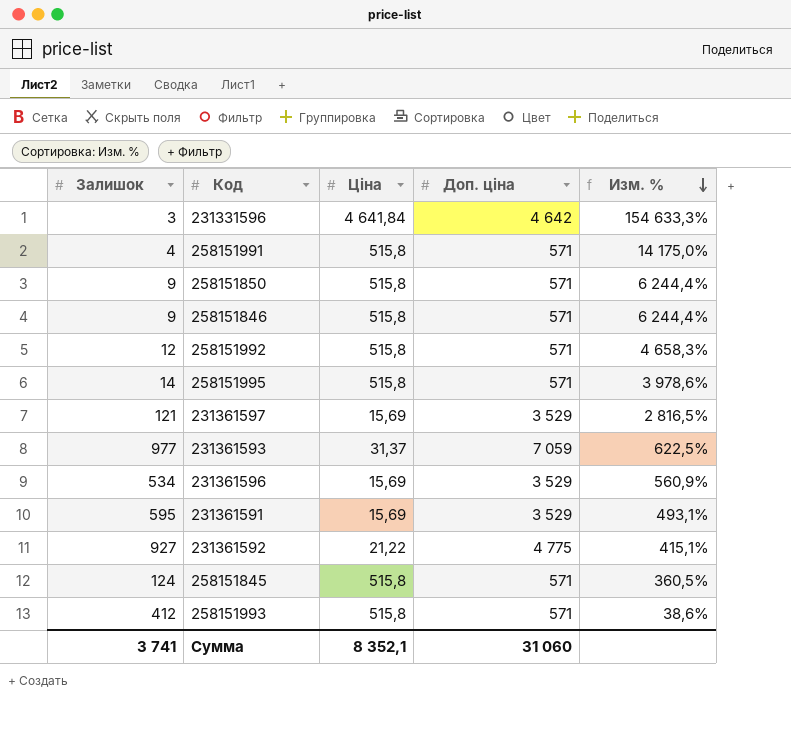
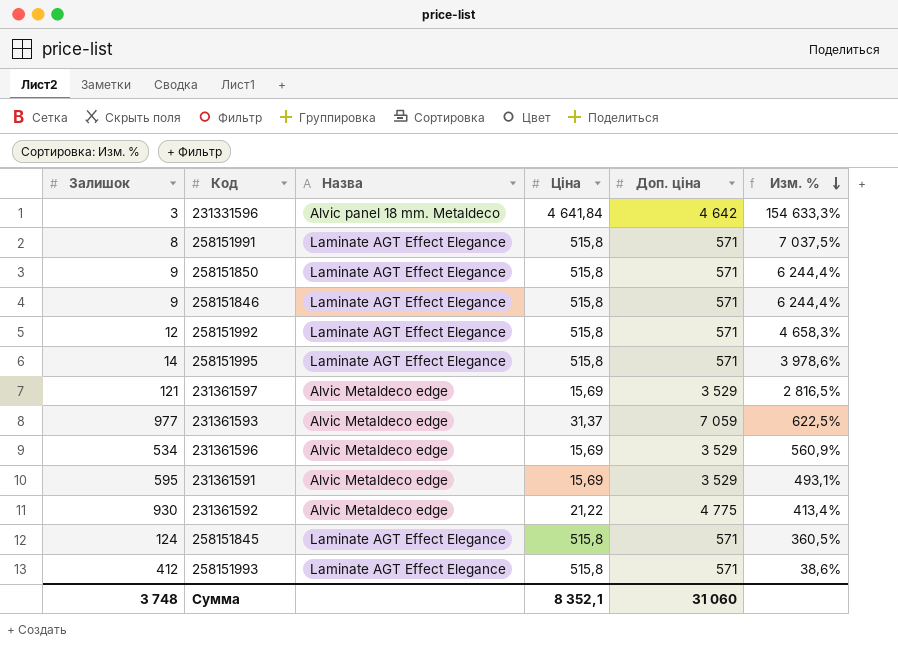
column Назва | position: none -> 3
258151991 | Залишок: 4 -> 8
258151991 | Изм. %: 14 175,0% -> 7 037,5%
231361592 | Залишок: 927 -> 930
231361592 | Изм. %: 415,1% -> 413,4%
Сумма | Залишок: 3 741 -> 3 748

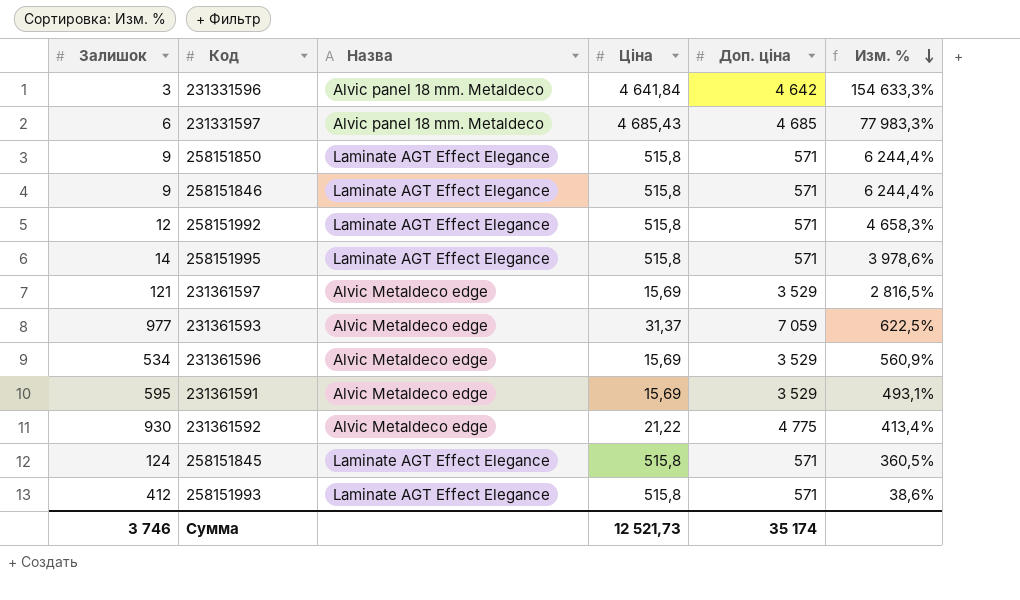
row 258151991: 8 | Laminate AGT Effect Elegance | 515,8 | 571 | 7 037,5% -> none
row 231331597: none -> 6 | Alvic panel 18 mm. Metaldeco | 4 685,43 | 4 685 | 77 983,3%
Сумма | Залишок: 3 748 -> 3 746
Сумма | Ціна: 8 352,1 -> 12 521,73
Сумма | Доп. ціна: 31 060 -> 35 174

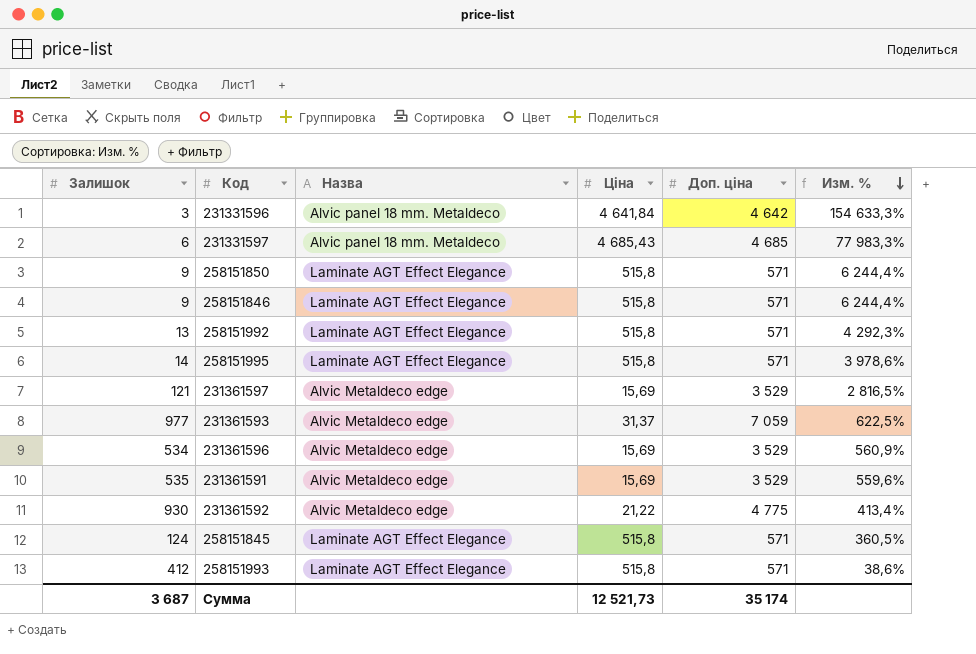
258151992 | Залишок: 12 -> 13
258151992 | Изм. %: 4 658,3% -> 4 292,3%
231361591 | Залишок: 595 -> 535
231361591 | Изм. %: 493,1% -> 559,6%
Сумма | Залишок: 3 746 -> 3 687

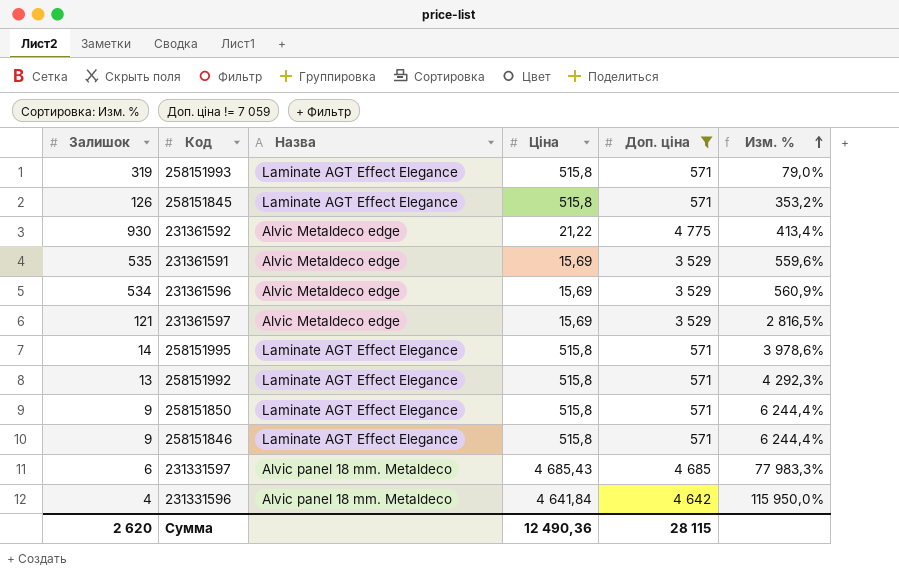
filter: none -> Доп. ціна != 7 059
row order: Изм. % descending -> Изм. % ascending
258151993 | Залишок: 412 -> 319
258151993 | Изм. %: 38,6% -> 79,0%
258151845 | Залишок: 124 -> 126
258151845 | Изм. %: 360,5% -> 353,2%
231331596 | Залишок: 3 -> 4
231331596 | Изм. %: 154 633,3% -> 115 950,0%
Сумма | Залишок: 3 687 -> 2 620
Сумма | Ціна: 12 521,73 -> 12 490,36
Сумма | Доп. ціна: 35 174 -> 28 115

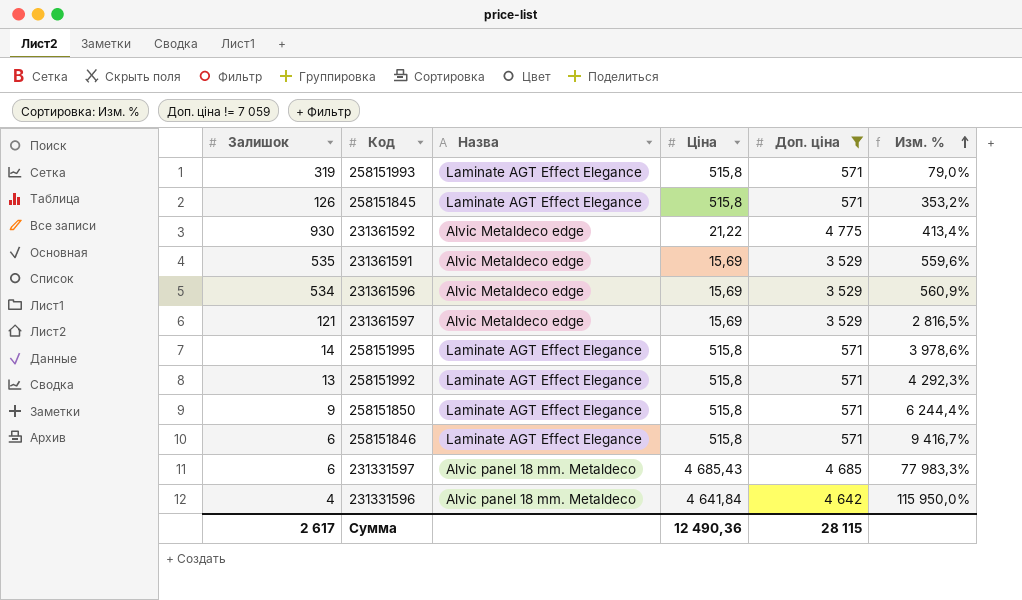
258151846 | Залишок: 9 -> 6
258151846 | Изм. %: 6 244,4% -> 9 416,7%
Сумма | Залишок: 2 620 -> 2 617

